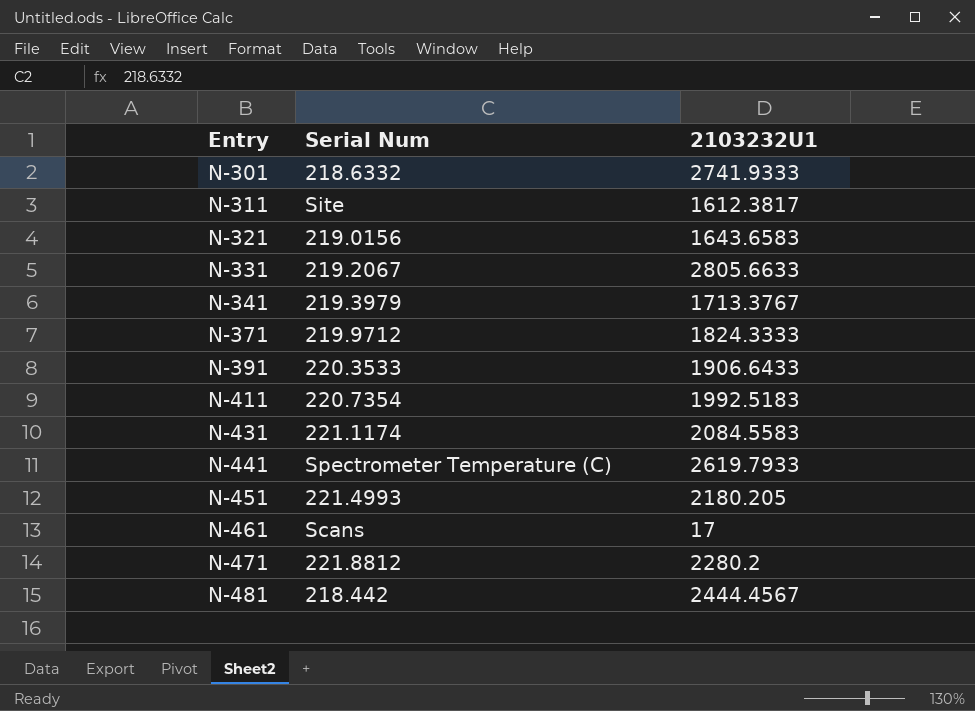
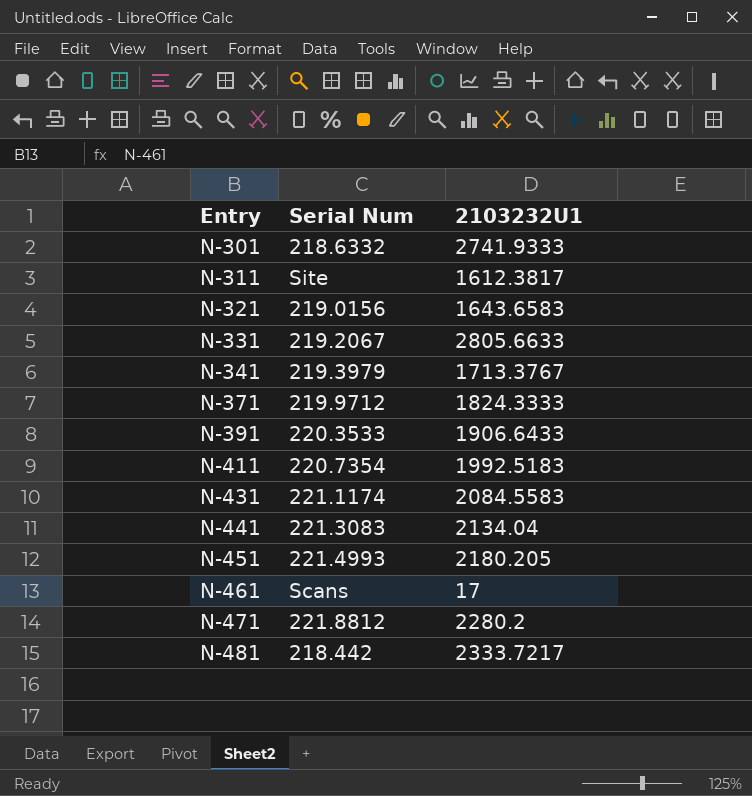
N-441 | Serial Num: Spectrometer Temperature (C) -> 221.3083
N-441 | 2103232U1: 2619.7933 -> 2134.04
N-481 | 2103232U1: 2444.4567 -> 2333.7217

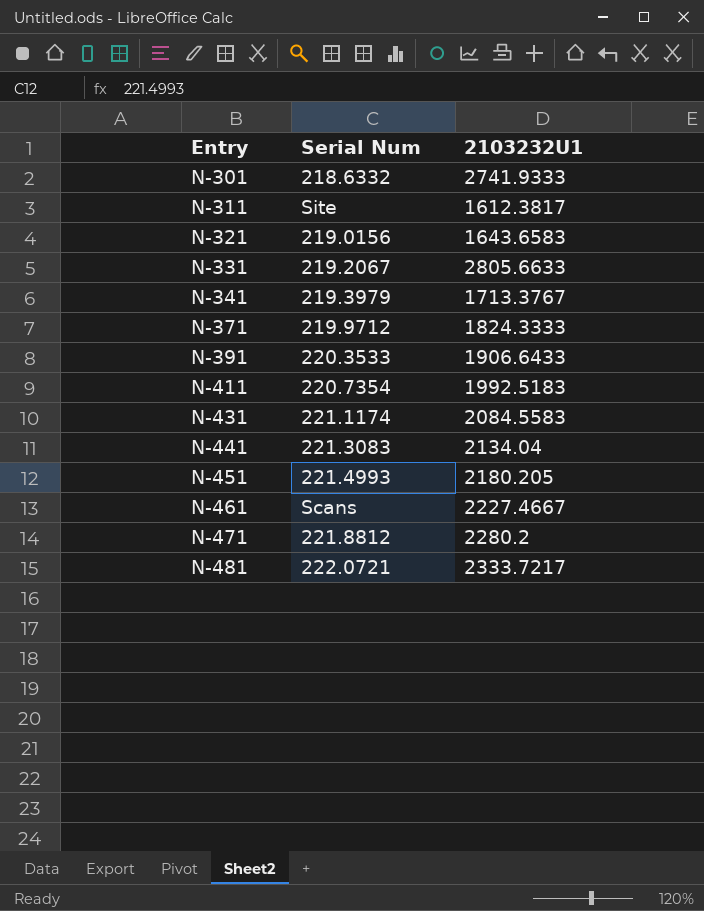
N-461 | 2103232U1: 17 -> 2227.4667
N-481 | Serial Num: 218.442 -> 222.0721

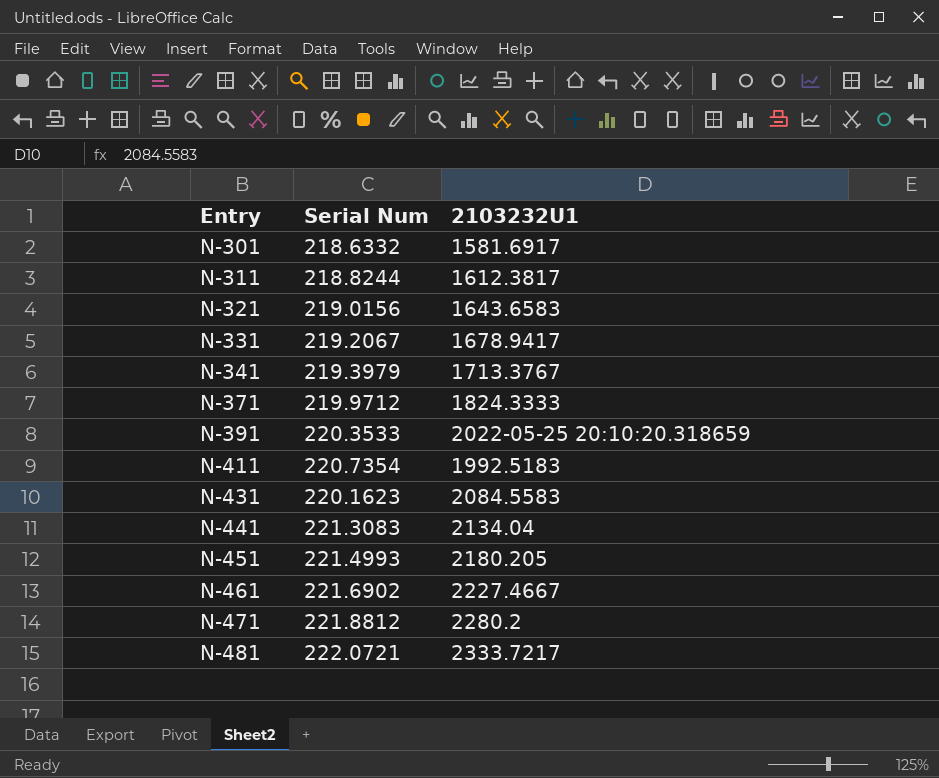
N-301 | 2103232U1: 2741.9333 -> 1581.6917
N-311 | Serial Num: Site -> 218.8244
N-331 | 2103232U1: 2805.6633 -> 1678.9417
N-391 | 2103232U1: 1906.6433 -> 2022-05-25 20:10:20.318659
N-431 | Serial Num: 221.1174 -> 220.1623
N-461 | Serial Num: Scans -> 221.6902

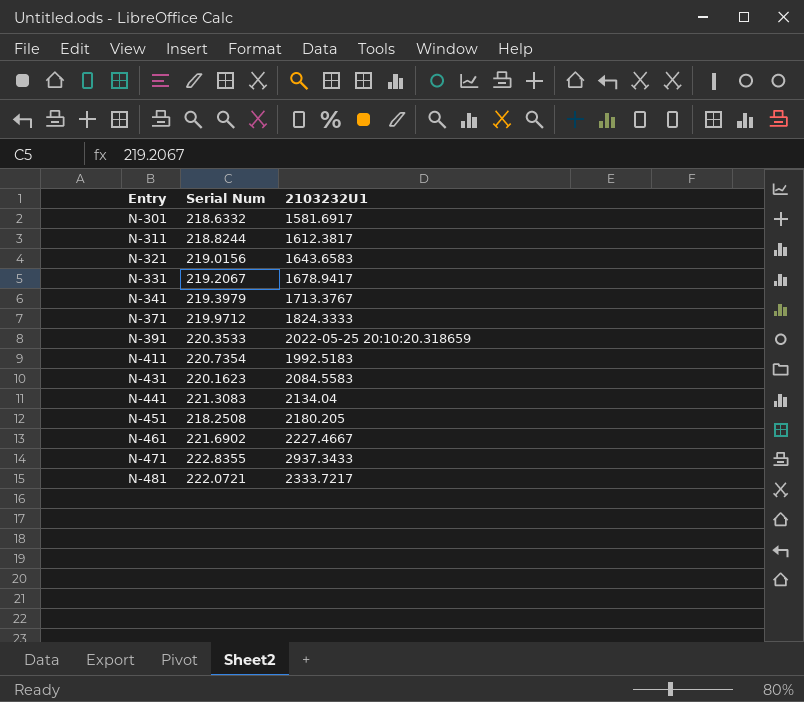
N-451 | Serial Num: 221.4993 -> 218.2508
N-471 | Serial Num: 221.8812 -> 222.8355
N-471 | 2103232U1: 2280.2 -> 2937.3433

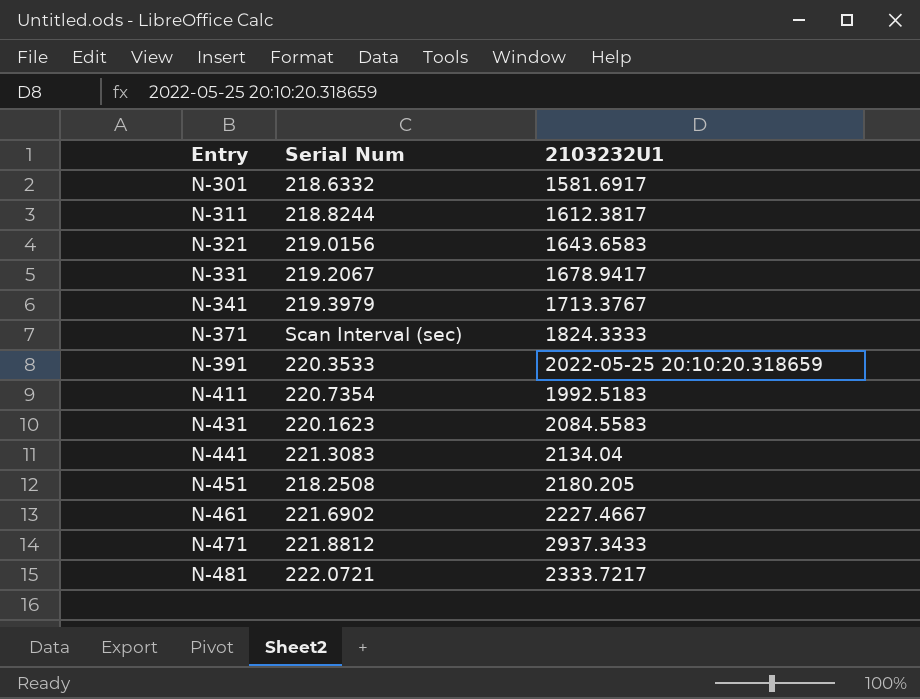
N-371 | Serial Num: 219.9712 -> Scan Interval (sec)
N-471 | Serial Num: 222.8355 -> 221.8812

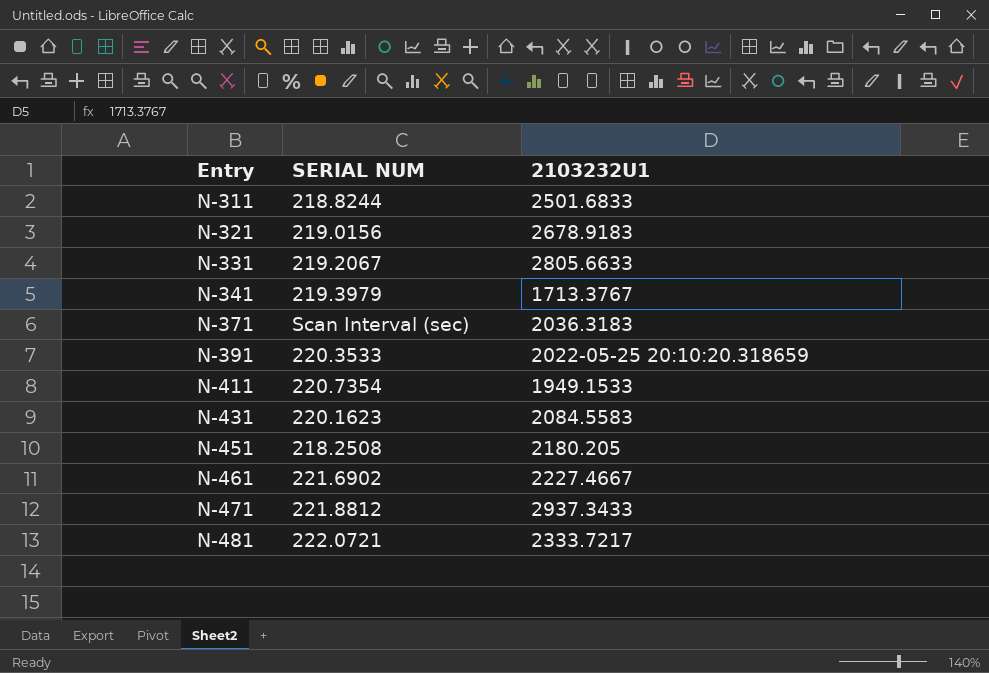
column name: Serial Num -> SERIAL NUM
row N-301: 218.6332 | 1581.6917 -> none
row N-441: 221.3083 | 2134.04 -> none
N-311 | 2103232U1: 1612.3817 -> 2501.6833
N-321 | 2103232U1: 1643.6583 -> 2678.9183
N-331 | 2103232U1: 1678.9417 -> 2805.6633
N-371 | 2103232U1: 1824.3333 -> 2036.3183
N-411 | 2103232U1: 1992.5183 -> 1949.1533

